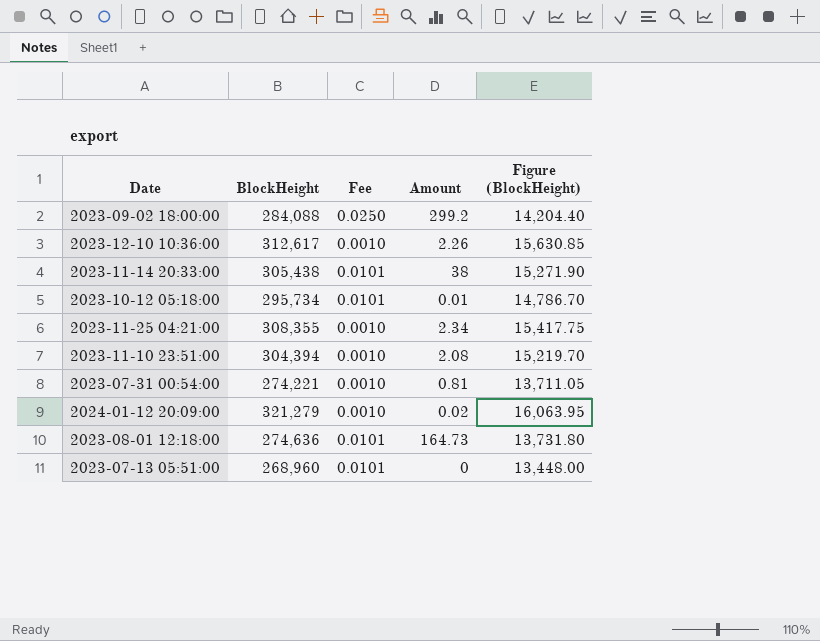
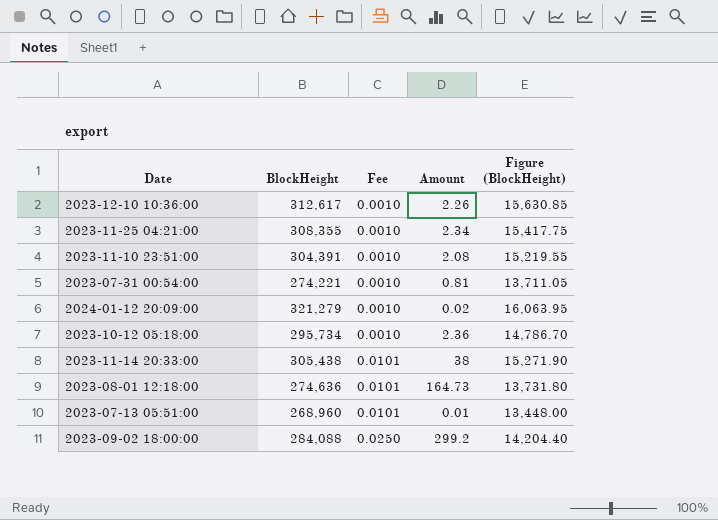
row order: none -> Fee ascending
2023-11-10 23:51:00 | BlockHeight: 304,394 -> 304,391
2023-11-10 23:51:00 | Figure (BlockHeight): 15,219.70 -> 15,219.55
2023-10-12 05:18:00 | Fee: 0.0101 -> 0.0010
2023-10-12 05:18:00 | Amount: 0.01 -> 2.36
2023-07-13 05:51:00 | Amount: 0 -> 0.01

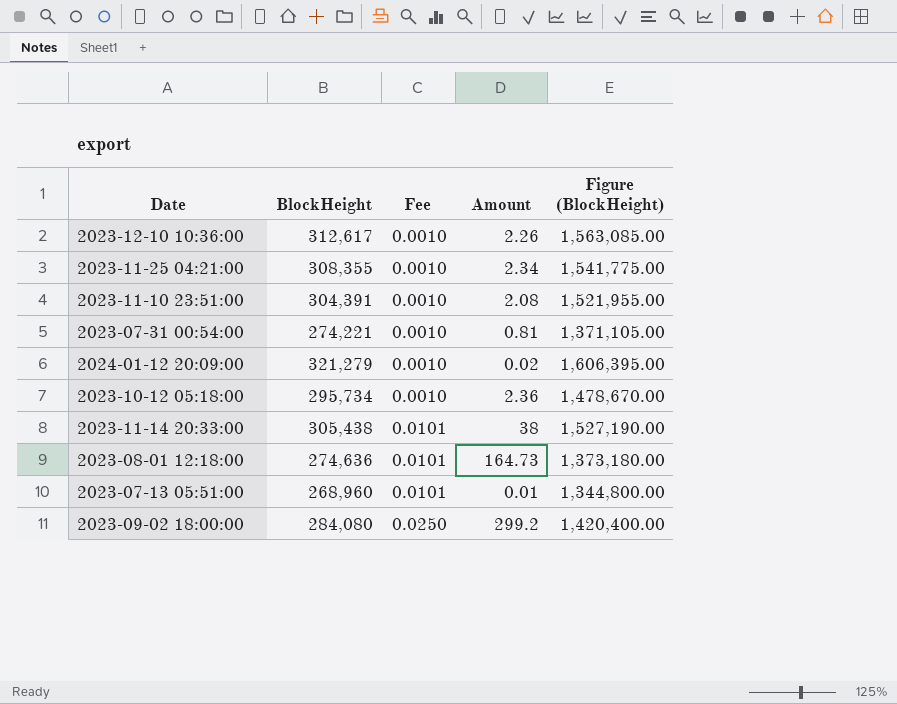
column Figure (BlockHeight) | formula: [BlockHeight] * 0.05 -> [BlockHeight] * 5
2023-09-02 18:00:00 | BlockHeight: 284,088 -> 284,080

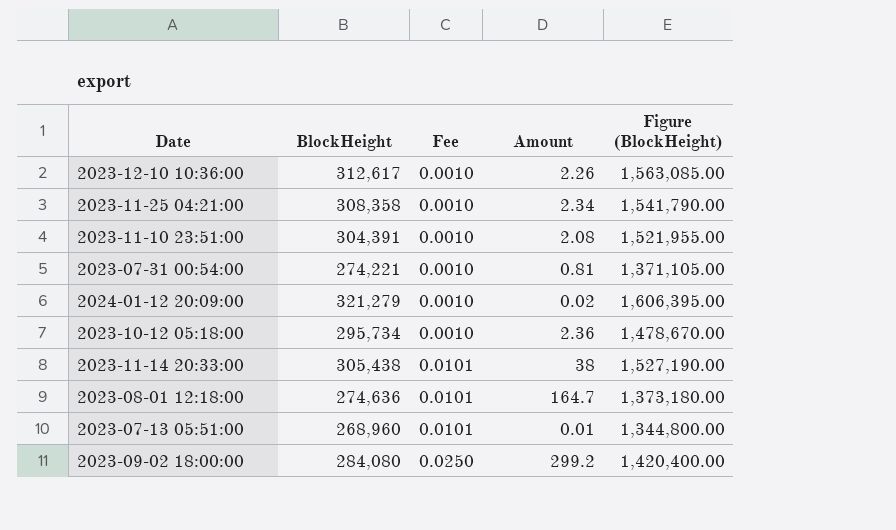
2023-11-25 04:21:00 | BlockHeight: 308,355 -> 308,358
2023-11-25 04:21:00 | Figure (BlockHeight): 1,541,775.00 -> 1,541,790.00
2023-08-01 12:18:00 | Amount: 164.73 -> 164.7

